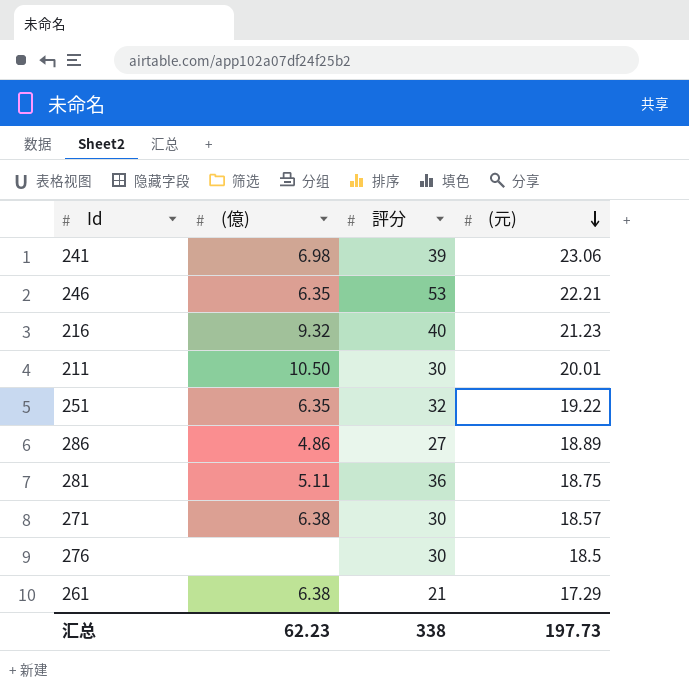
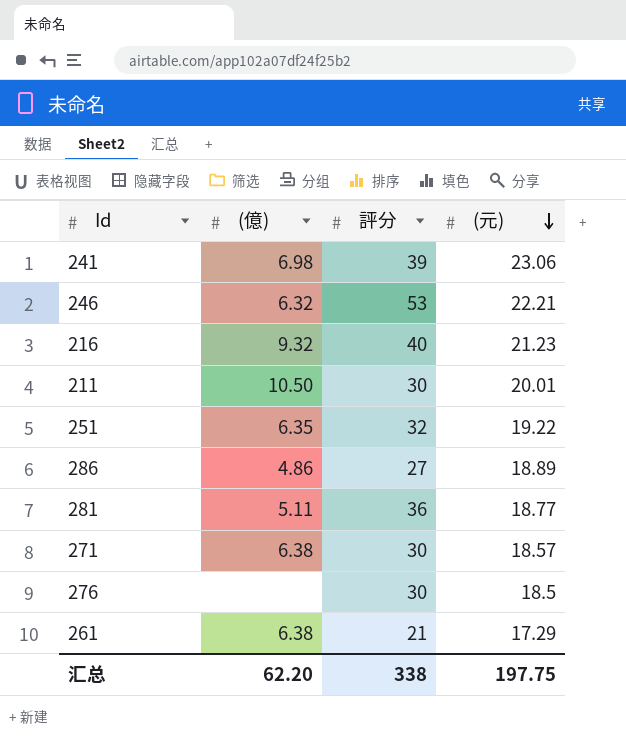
246 | (億): 6.35 -> 6.32
281 | (元): 18.75 -> 18.77
汇总 | (億): 62.23 -> 62.20
汇总 | (元): 197.73 -> 197.75

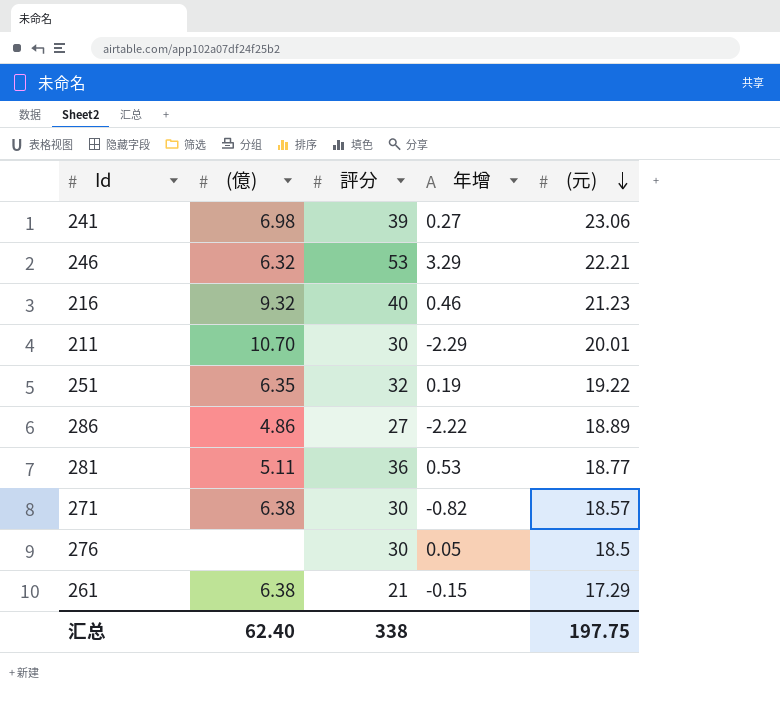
column 年增 | position: none -> 4
211 | (億): 10.50 -> 10.70
汇总 | (億): 62.20 -> 62.40

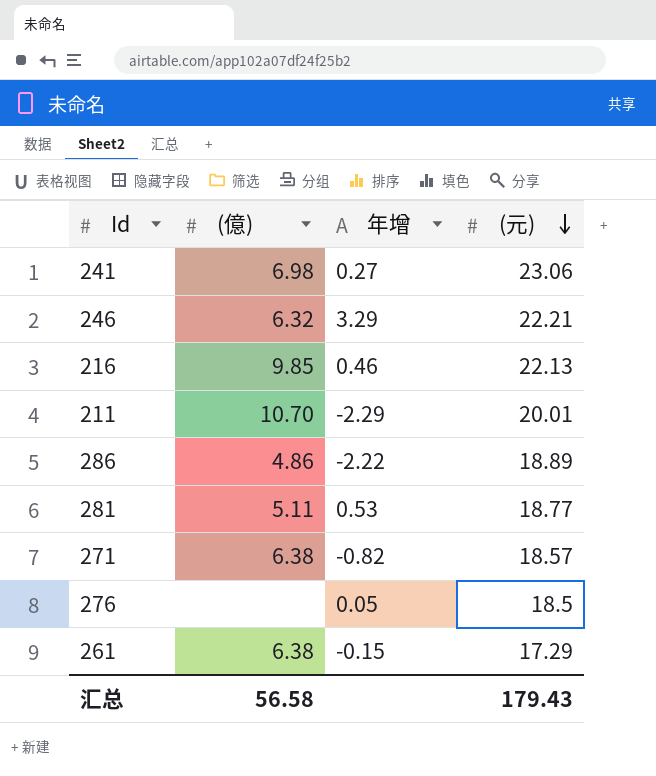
column 評分 | position: 3 -> none
row 251: 6.35 | 32 | 0.19 | 19.22 -> none
216 | (億): 9.32 -> 9.85
216 | (元): 21.23 -> 22.13
汇总 | (億): 62.40 -> 56.58
汇总 | (元): 197.75 -> 179.43

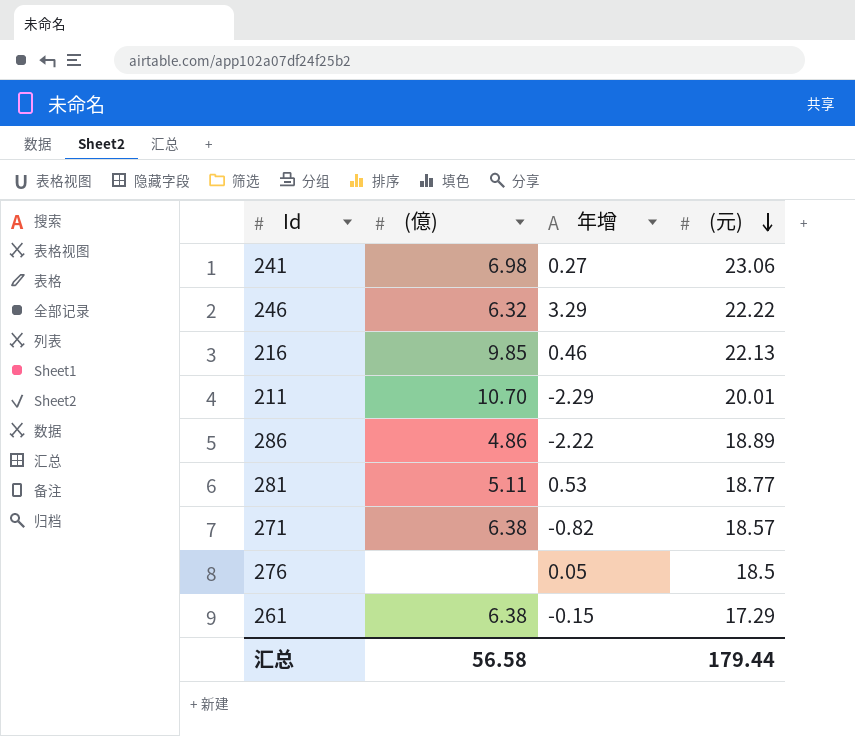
246 | (元): 22.21 -> 22.22
汇总 | (元): 179.43 -> 179.44

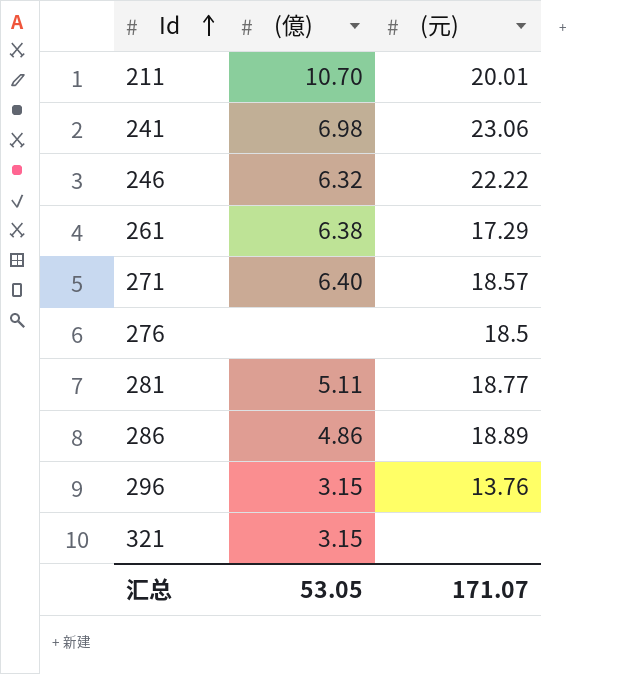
row order: (元) descending -> Id ascending
column 年增 | position: 3 -> none
row 216: 9.85 | 0.46 | 22.13 -> none
271 | (億): 6.38 -> 6.40
row 296: none -> 3.15 | 13.76
row 321: none -> 3.15 | none
汇总 | (億): 56.58 -> 53.05
汇总 | (元): 179.44 -> 171.07

